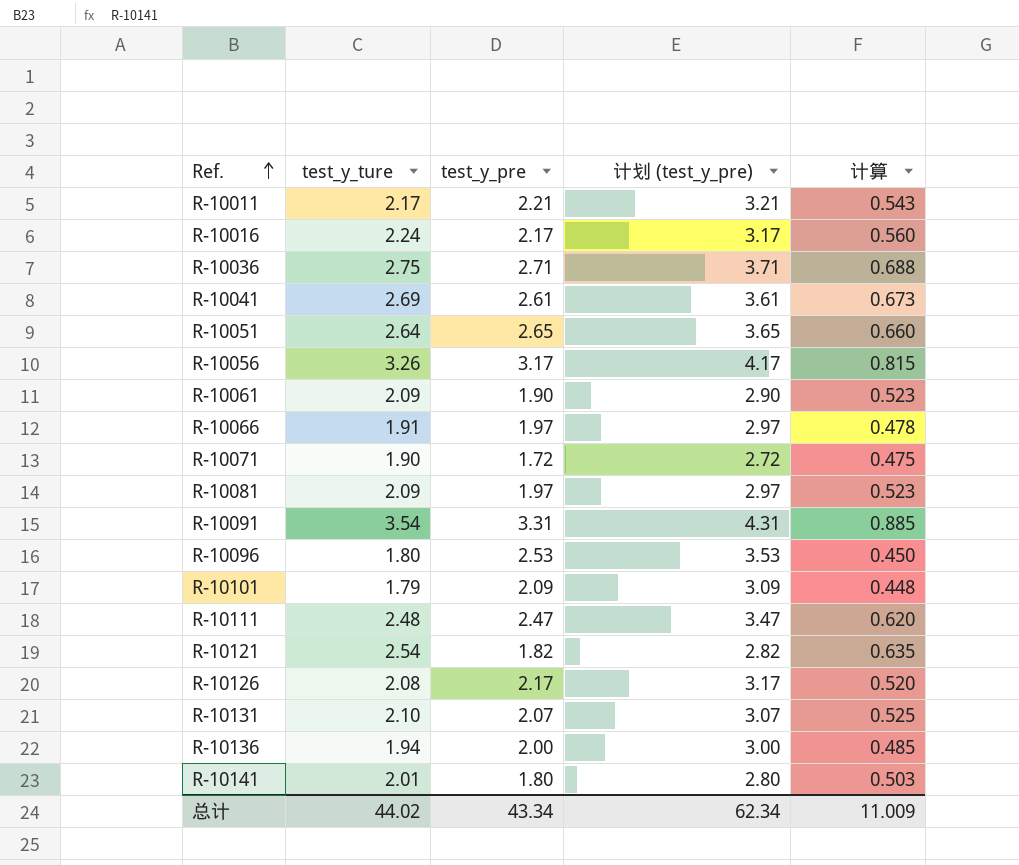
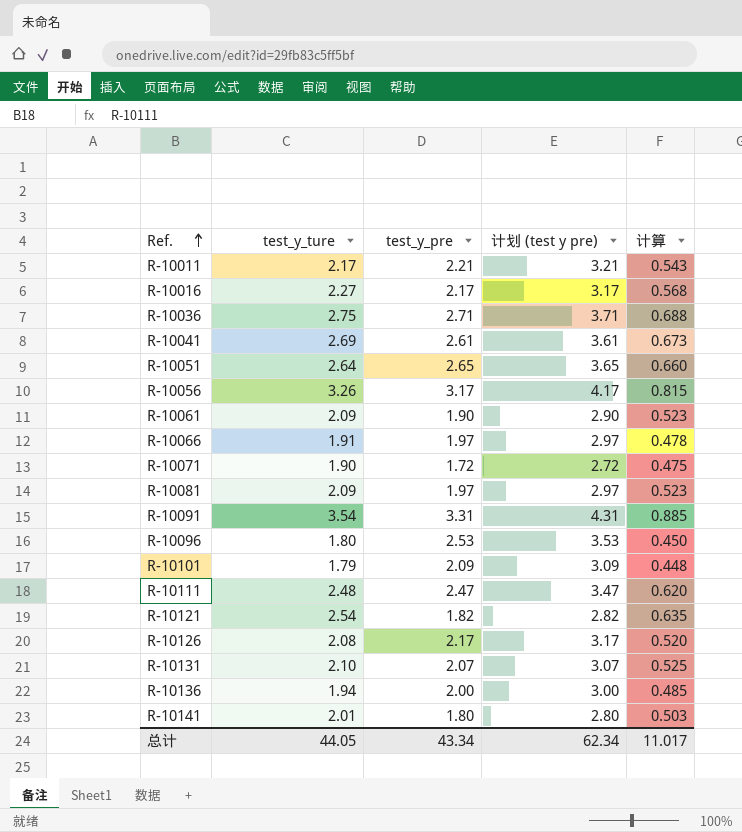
column name: 计划 (test_y_pre) -> 计划 (test y pre)
R-10016 | test_y_ture: 2.24 -> 2.27
R-10016 | 计算: 0.560 -> 0.568
总计 | test_y_ture: 44.02 -> 44.05
总计 | 计算: 11.009 -> 11.017

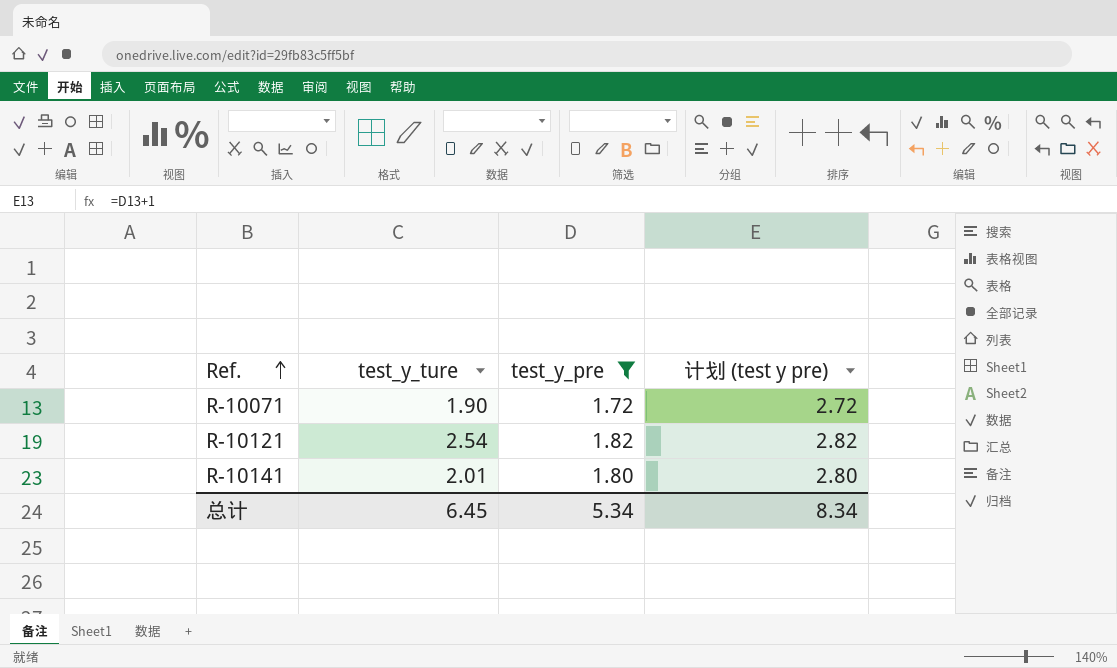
filter: none -> test_y_pre <= 1.82
column 计算 | formula: [test_y_ture] * 0.25 -> none
总计 | test_y_ture: 44.05 -> 6.45
总计 | test_y_pre: 43.34 -> 5.34
总计 | 计划 (test y pre): 62.34 -> 8.34

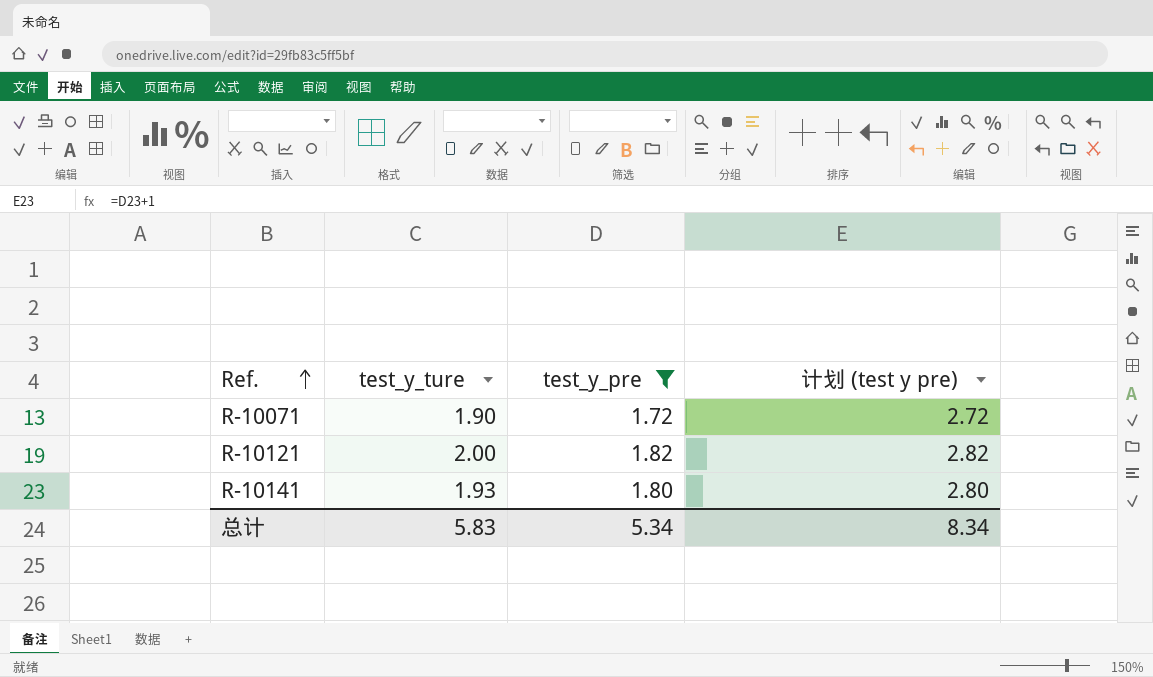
R-10121 | test_y_ture: 2.54 -> 2.00
R-10141 | test_y_ture: 2.01 -> 1.93
总计 | test_y_ture: 6.45 -> 5.83

